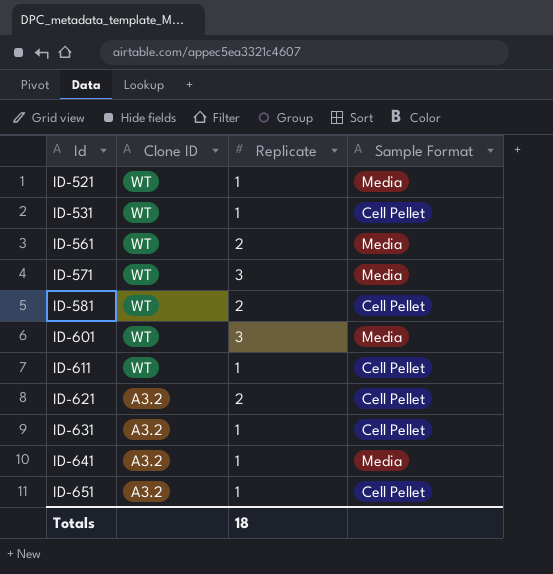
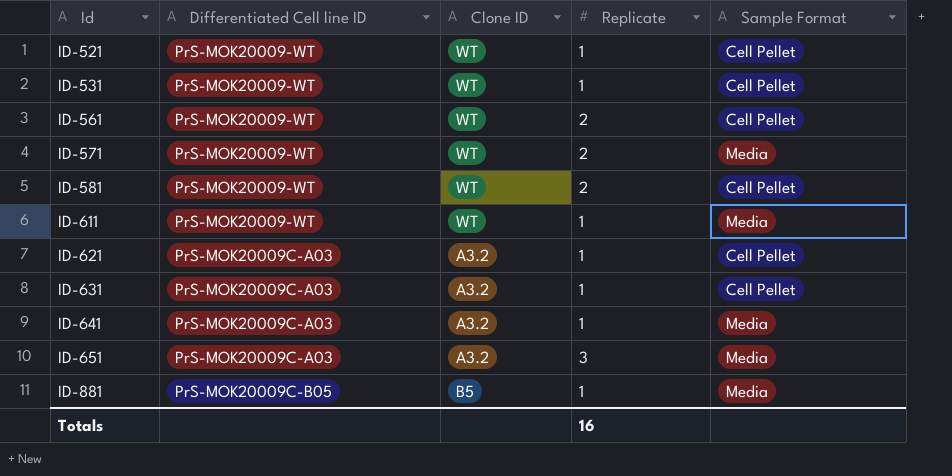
column Differentiated Cell line ID | position: none -> 2
row ID-601: WT | 3 | Media -> none
ID-521 | Sample Format: Media -> Cell Pellet
ID-561 | Sample Format: Media -> Cell Pellet
ID-571 | Replicate: 3 -> 2
ID-611 | Sample Format: Cell Pellet -> Media
ID-621 | Replicate: 2 -> 1
ID-651 | Replicate: 1 -> 3
ID-651 | Sample Format: Cell Pellet -> Media
row ID-881: none -> PrS-MOK20009C-B05 | B5 | 1 | Media
Totals | Replicate: 18 -> 16

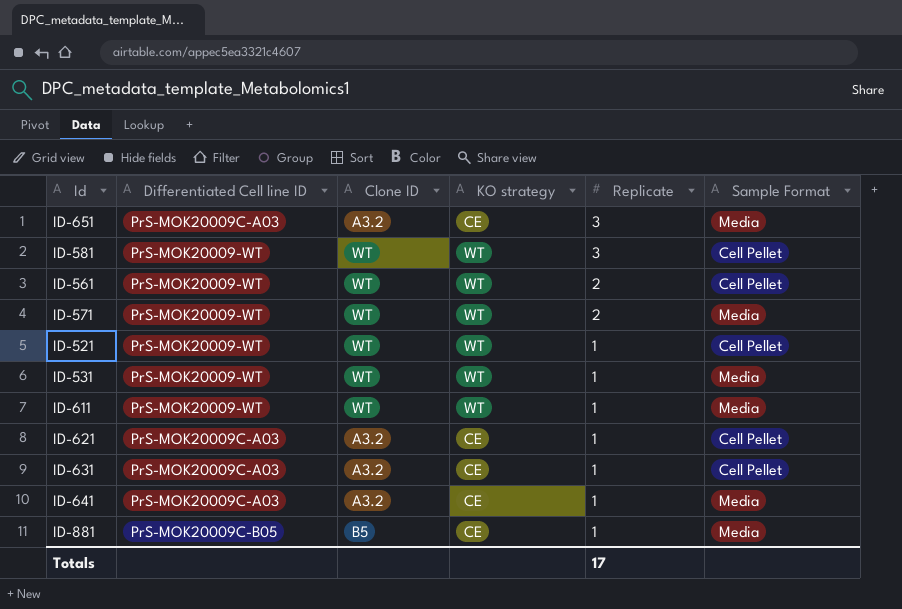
row order: Id ascending -> Replicate descending
column KO strategy | position: none -> 4
ID-581 | Replicate: 2 -> 3
ID-531 | Sample Format: Cell Pellet -> Media
Totals | Replicate: 16 -> 17

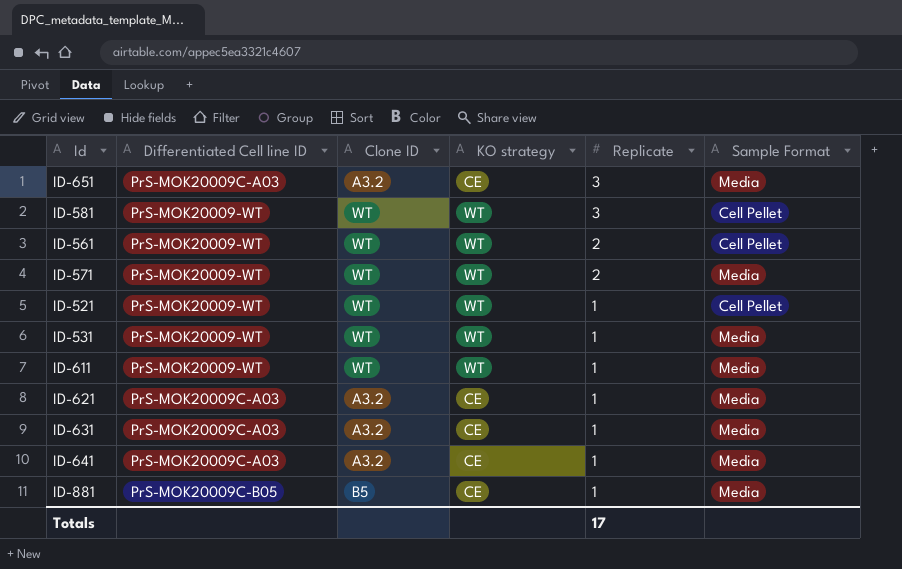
ID-621 | Sample Format: Cell Pellet -> Media
ID-631 | Sample Format: Cell Pellet -> Media

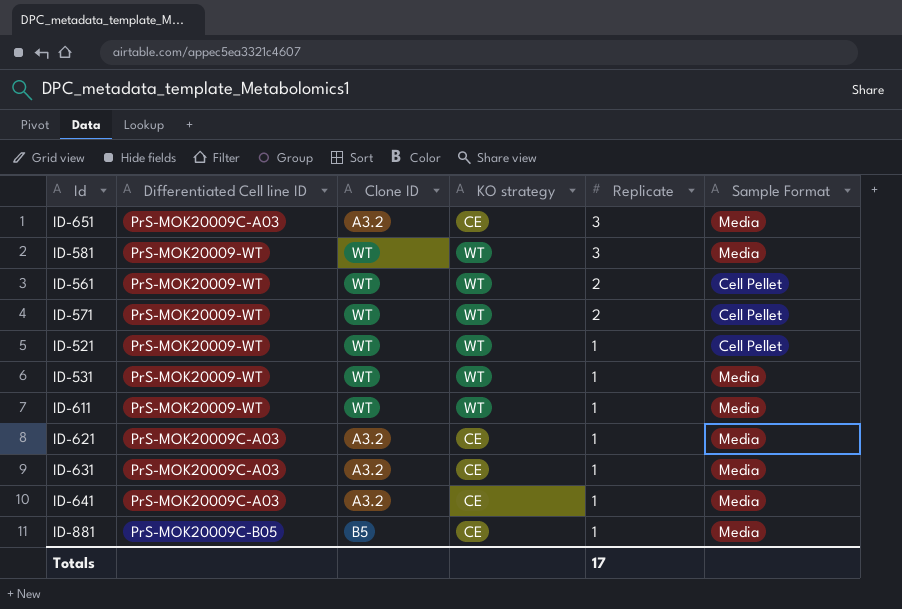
ID-581 | Sample Format: Cell Pellet -> Media
ID-571 | Sample Format: Media -> Cell Pellet

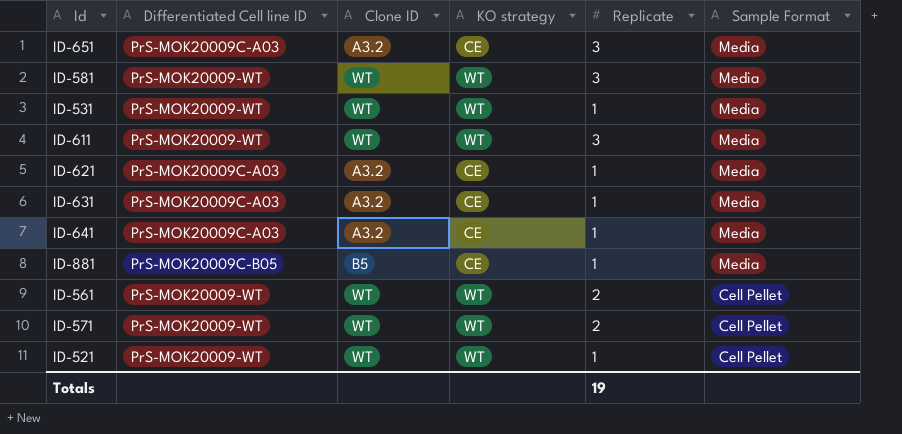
row order: Replicate descending -> Sample Format descending
ID-611 | Replicate: 1 -> 3
Totals | Replicate: 17 -> 19

